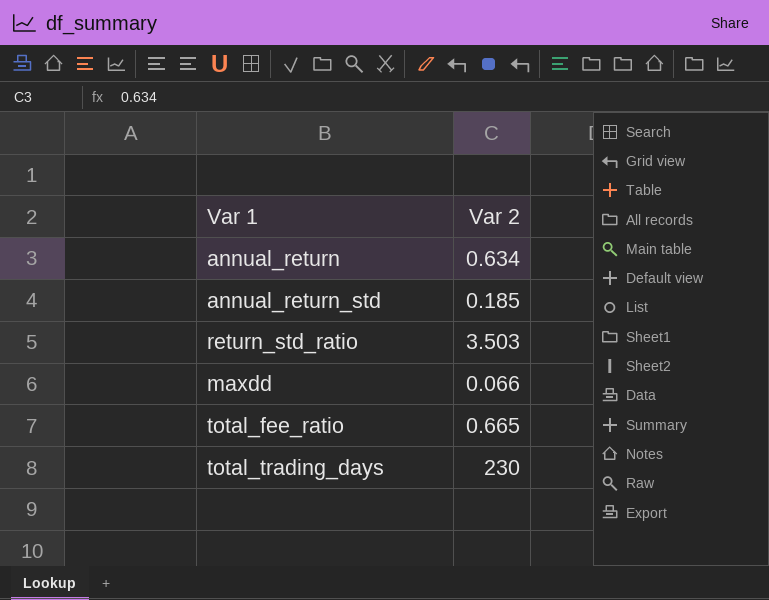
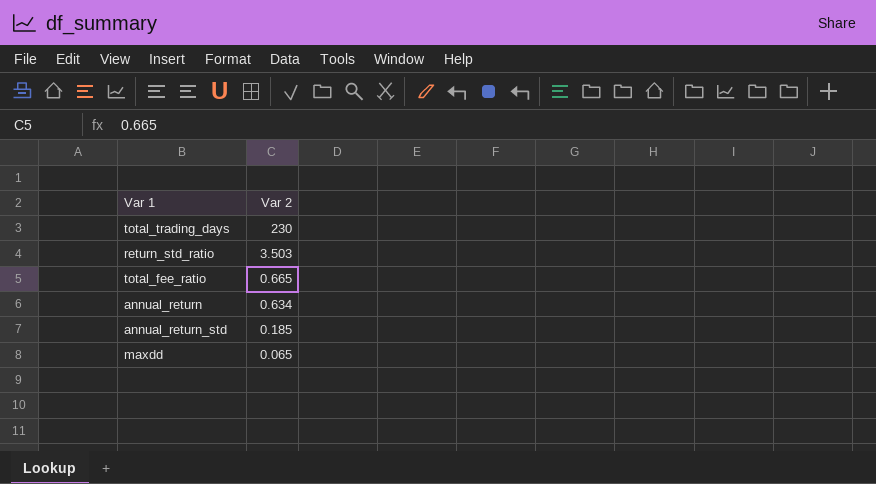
row order: none -> Var 2 descending
maxdd | Var 2: 0.066 -> 0.065

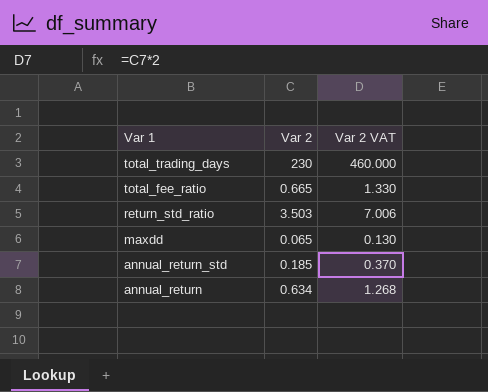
row order: Var 2 descending -> Var 1 descending
column Var 2 VAT | formula: none -> [Var 2] * 2

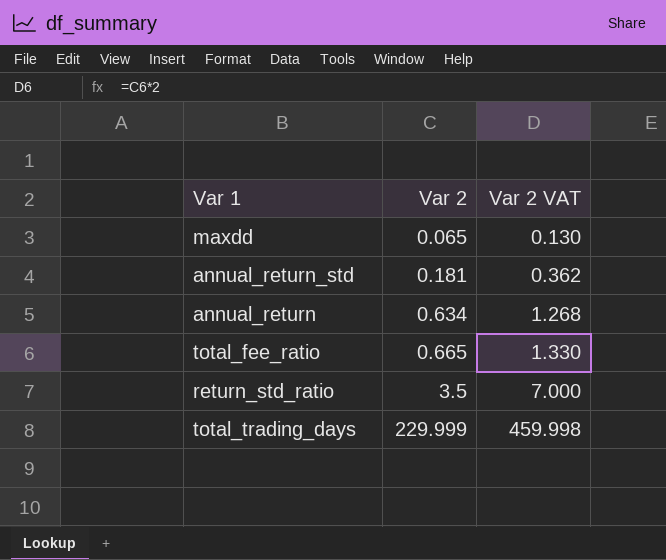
row order: Var 1 descending -> Var 2 ascending
annual_return_std | Var 2: 0.185 -> 0.181
annual_return_std | Var 2 VAT: 0.370 -> 0.362
return_std_ratio | Var 2: 3.503 -> 3.5
return_std_ratio | Var 2 VAT: 7.006 -> 7.000
total_trading_days | Var 2: 230 -> 229.999
total_trading_days | Var 2 VAT: 460.000 -> 459.998

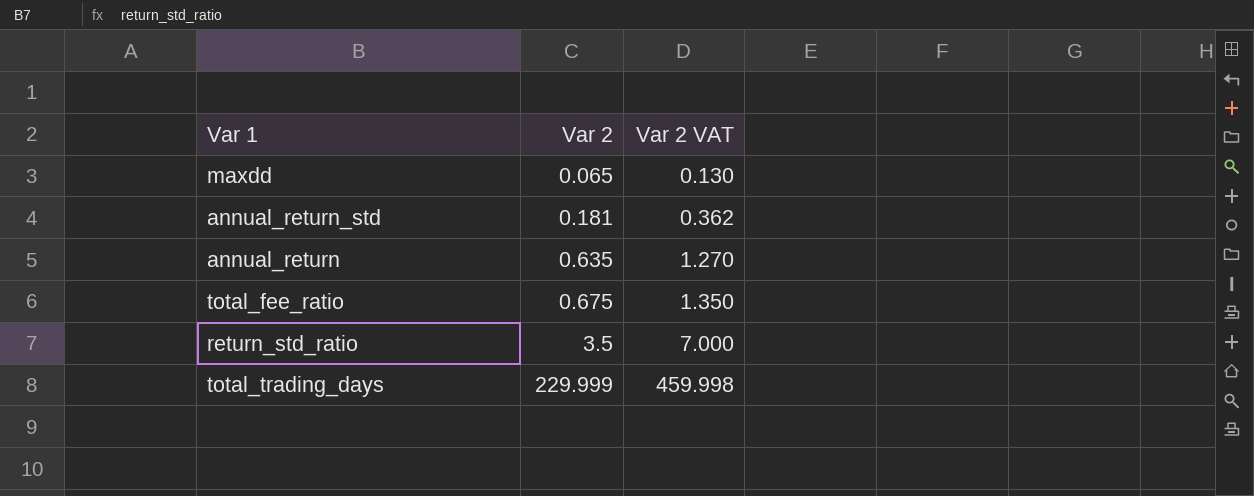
annual_return | Var 2: 0.634 -> 0.635
annual_return | Var 2 VAT: 1.268 -> 1.270
total_fee_ratio | Var 2: 0.665 -> 0.675
total_fee_ratio | Var 2 VAT: 1.330 -> 1.350

